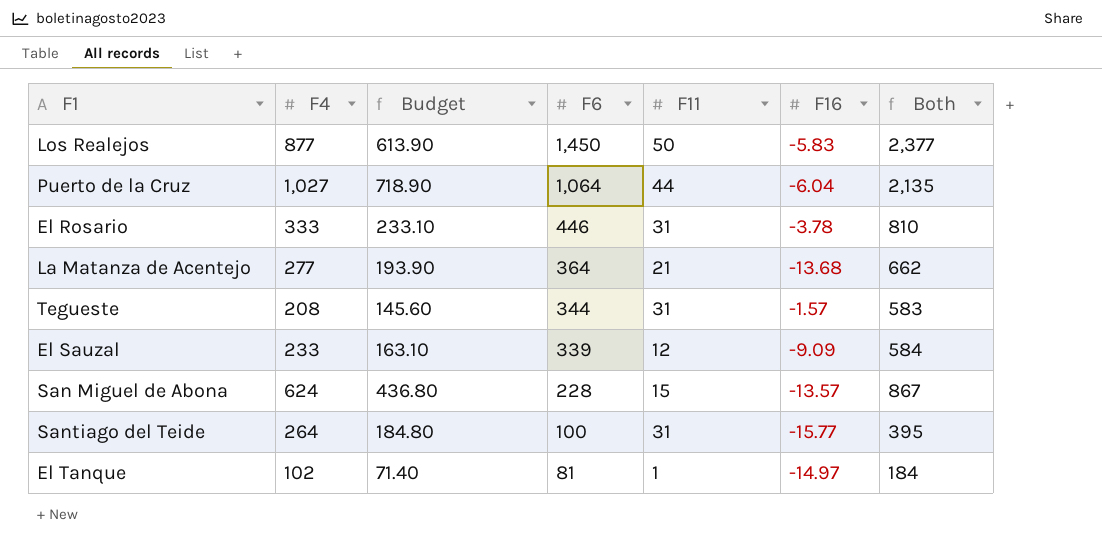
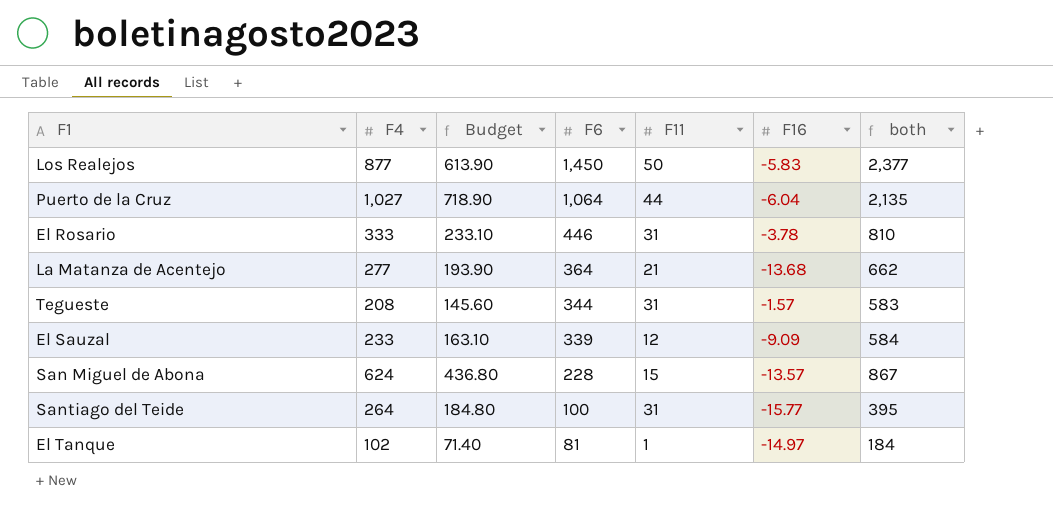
column name: Both -> both

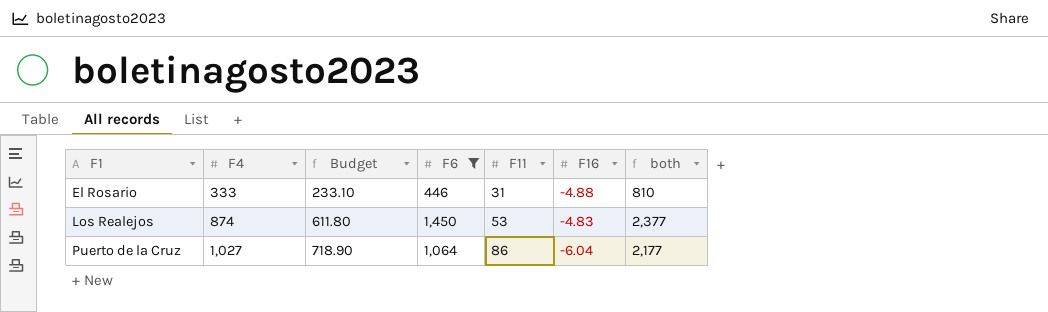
filter: none -> F6 >= 446
row order: F6 descending -> F1 ascending
El Rosario | F16: -3.78 -> -4.88
Los Realejos | F4: 877 -> 874
Los Realejos | Budget: 613.90 -> 611.80
Los Realejos | F11: 50 -> 53
Los Realejos | F16: -5.83 -> -4.83
Puerto de la Cruz | F11: 44 -> 86
Puerto de la Cruz | both: 2,135 -> 2,177

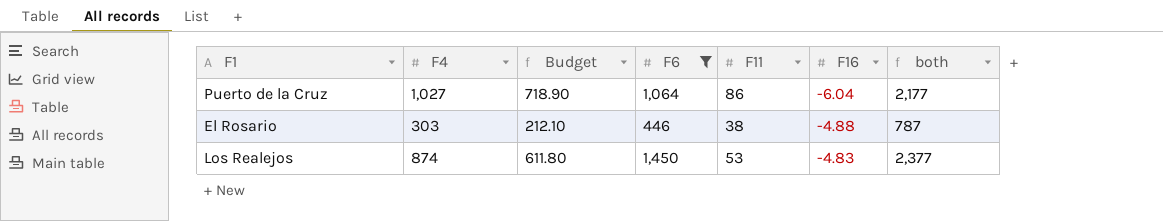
row order: F1 ascending -> F16 ascending
El Rosario | F4: 333 -> 303
El Rosario | Budget: 233.10 -> 212.10
El Rosario | F11: 31 -> 38
El Rosario | both: 810 -> 787

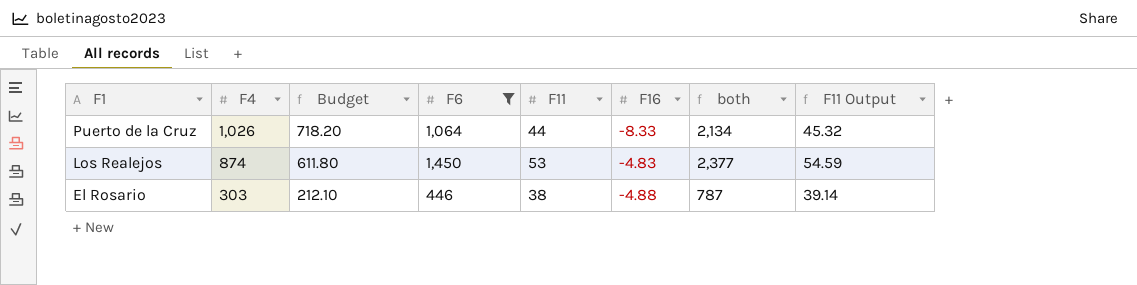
row order: F16 ascending -> F1 descending
column F11 Output | formula: none -> [F11] * 1.03
Puerto de la Cruz | F4: 1,027 -> 1,026
Puerto de la Cruz | Budget: 718.90 -> 718.20
Puerto de la Cruz | F11: 86 -> 44
Puerto de la Cruz | F16: -6.04 -> -8.33
Puerto de la Cruz | both: 2,177 -> 2,134

